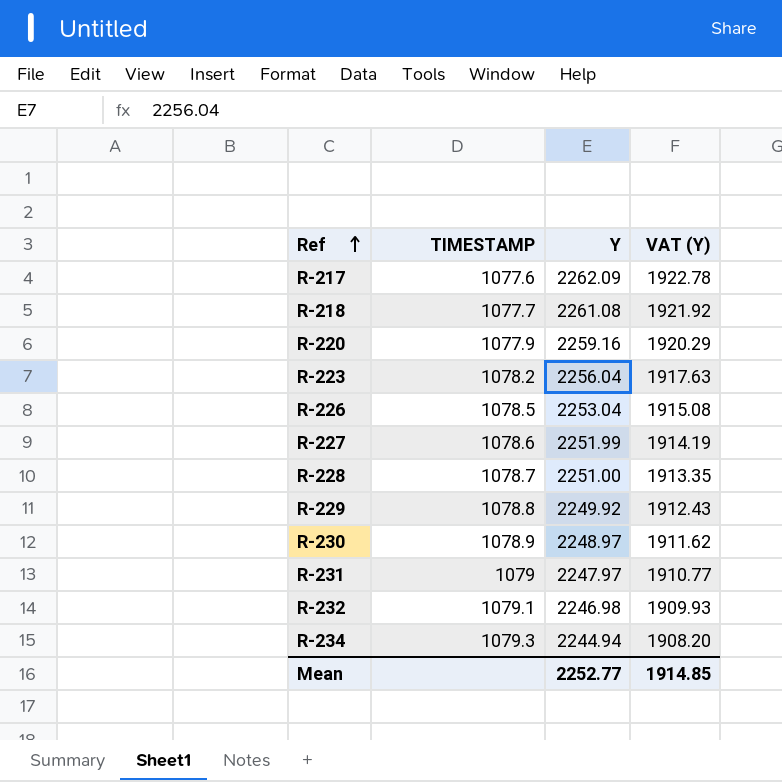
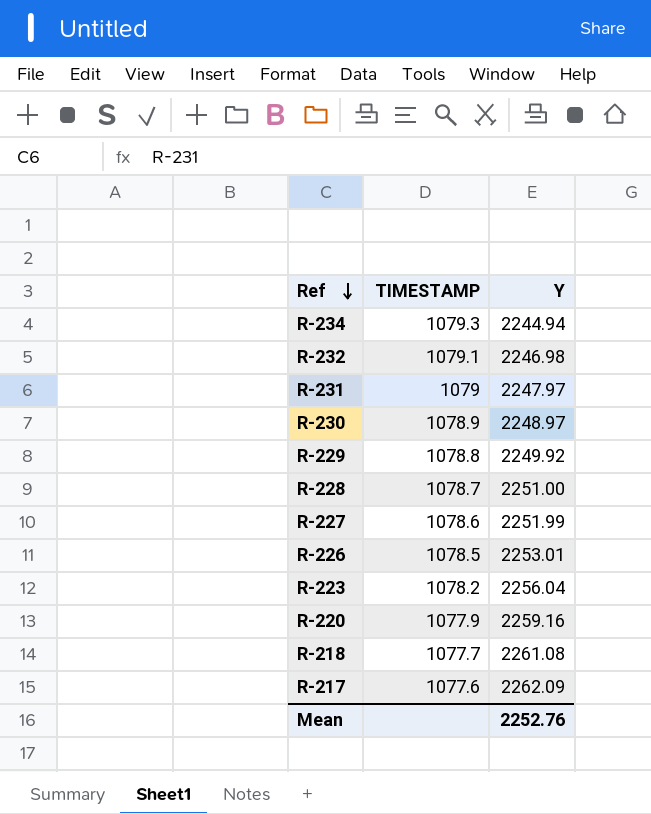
row order: Ref ascending -> Ref descending
column VAT (Y) | formula: [Y] * 0.85 -> none
R-226 | Y: 2253.04 -> 2253.01
Mean | Y: 2252.77 -> 2252.76

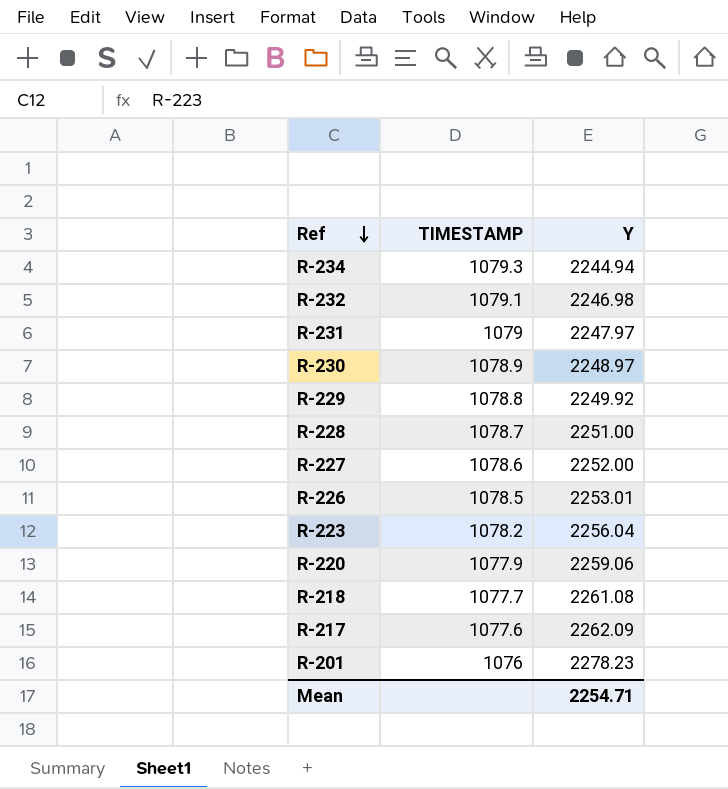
R-227 | Y: 2251.99 -> 2252.00
R-220 | Y: 2259.16 -> 2259.06
row R-201: none -> 1076 | 2278.23
Mean | Y: 2252.76 -> 2254.71

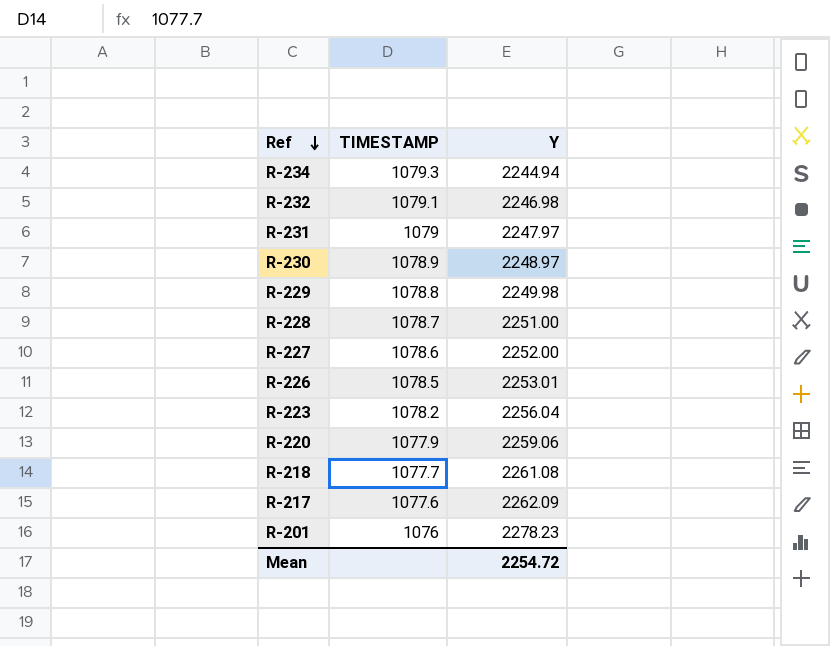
R-229 | Y: 2249.92 -> 2249.98
Mean | Y: 2254.71 -> 2254.72

